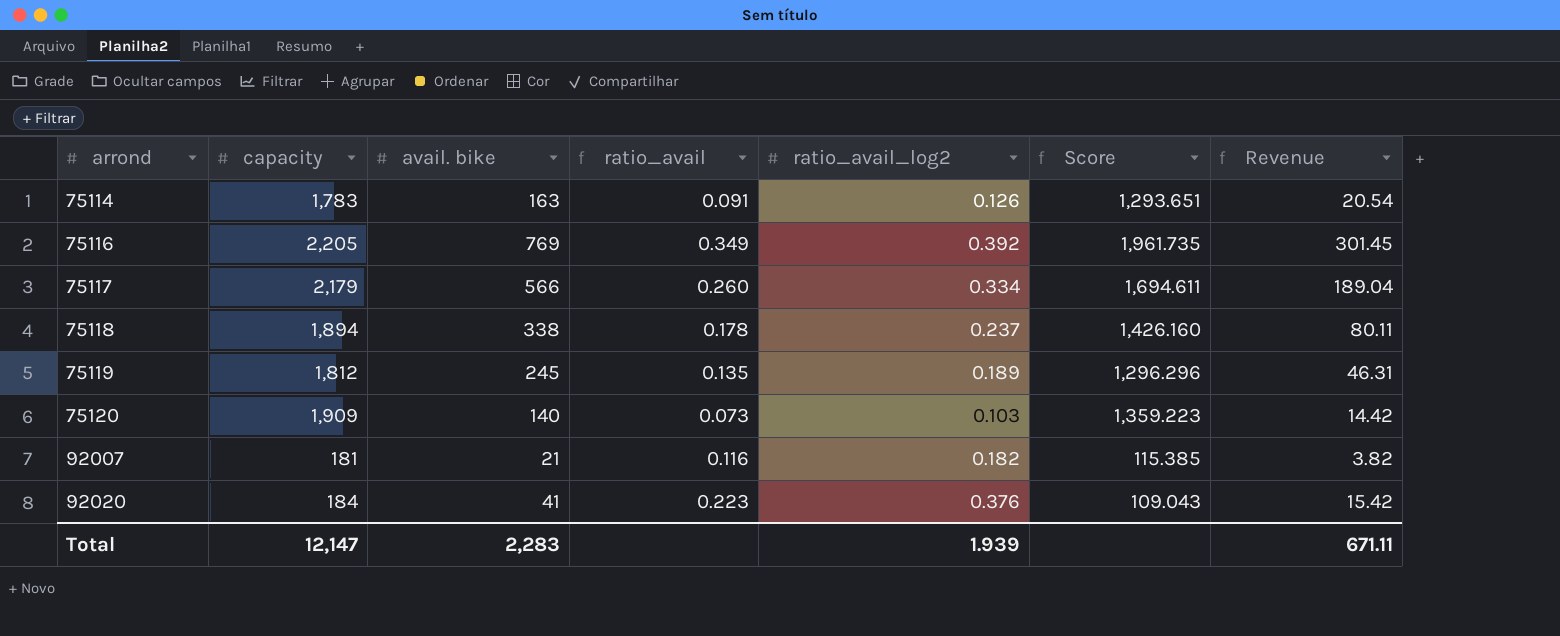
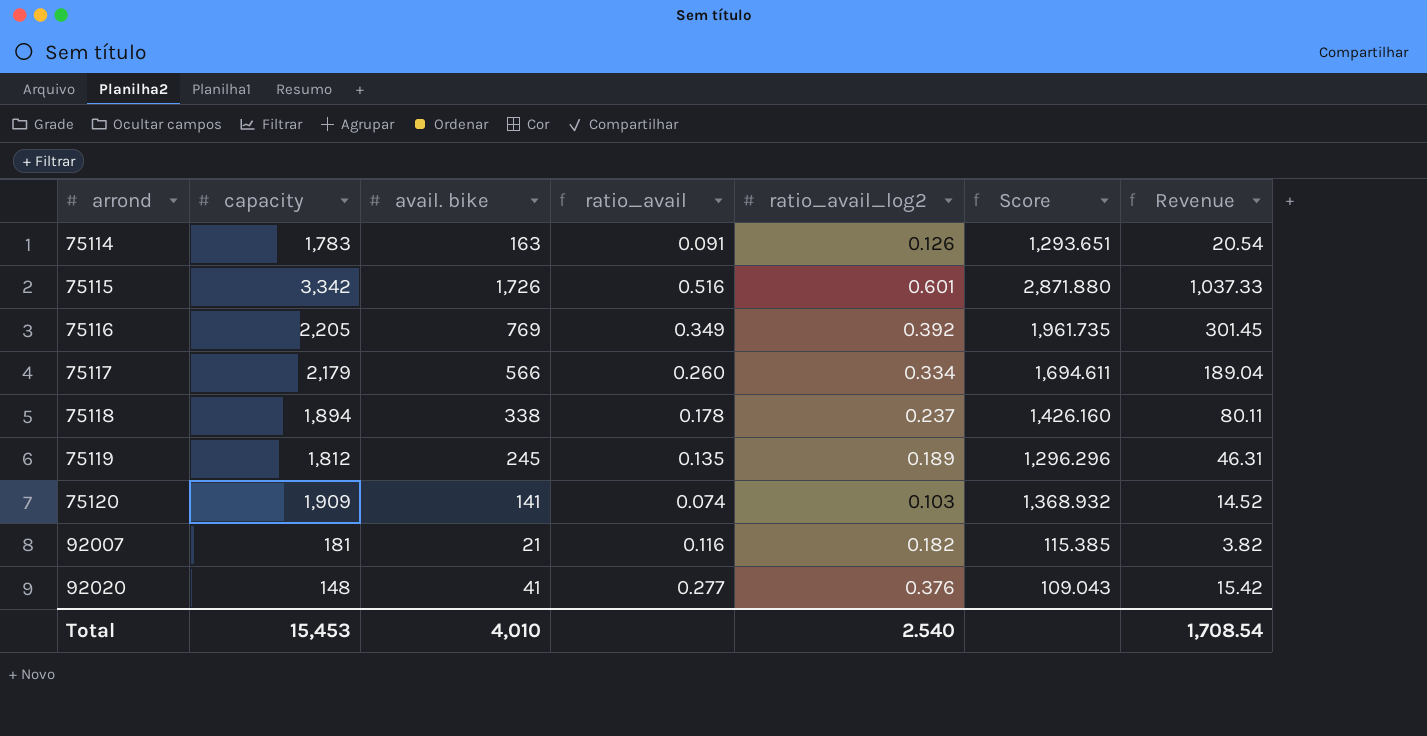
row 75115: none -> 3,342 | 1,726 | 0.516 | 0.601 | 2,871.880 | 1,037.33
75120 | avail. bike: 140 -> 141
75120 | ratio_avail: 0.073 -> 0.074
75120 | Score: 1,359.223 -> 1,368.932
75120 | Revenue: 14.42 -> 14.52
92020 | capacity: 184 -> 148
92020 | ratio_avail: 0.223 -> 0.277
Total | capacity: 12,147 -> 15,453
Total | avail. bike: 2,283 -> 4,010
Total | ratio_avail_log2: 1.939 -> 2.540
Total | Revenue: 671.11 -> 1,708.54

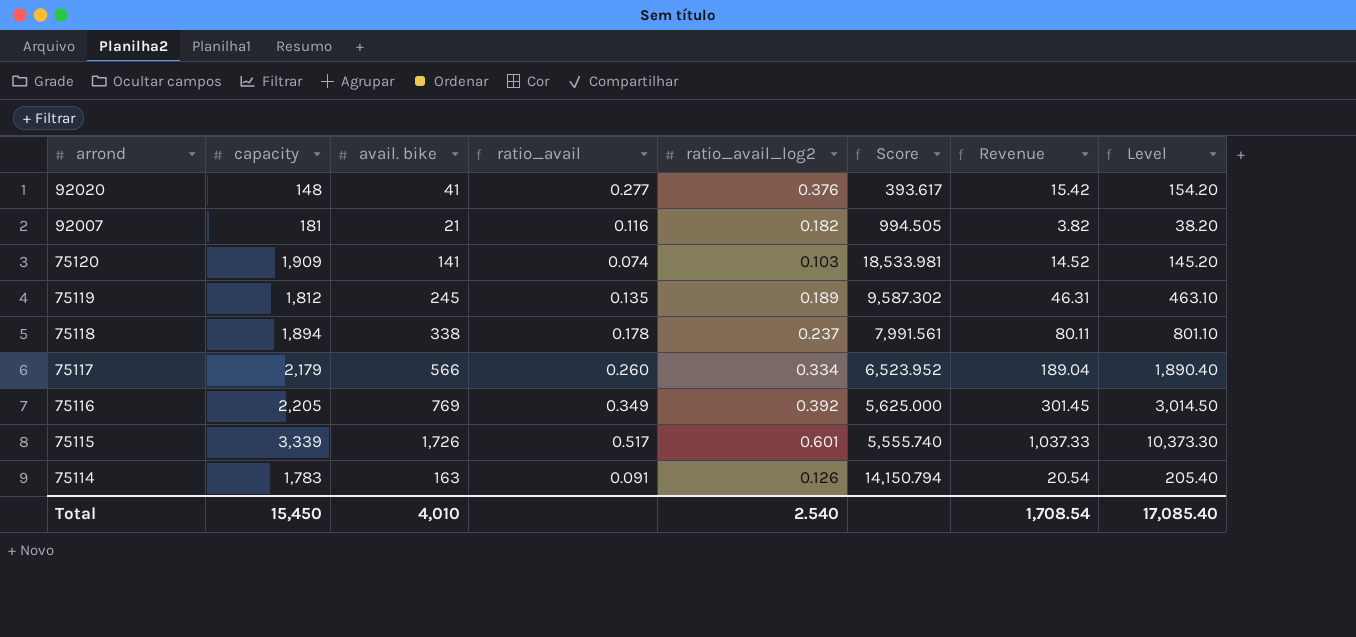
row order: arrond ascending -> arrond descending
column Score | formula: [avail. bike] / [ratio_avail_log2] -> [capacity] / [ratio_avail_log2]
column Level | formula: none -> [Revenue] * 10
75115 | capacity: 3,342 -> 3,339
75115 | ratio_avail: 0.516 -> 0.517
Total | capacity: 15,453 -> 15,450

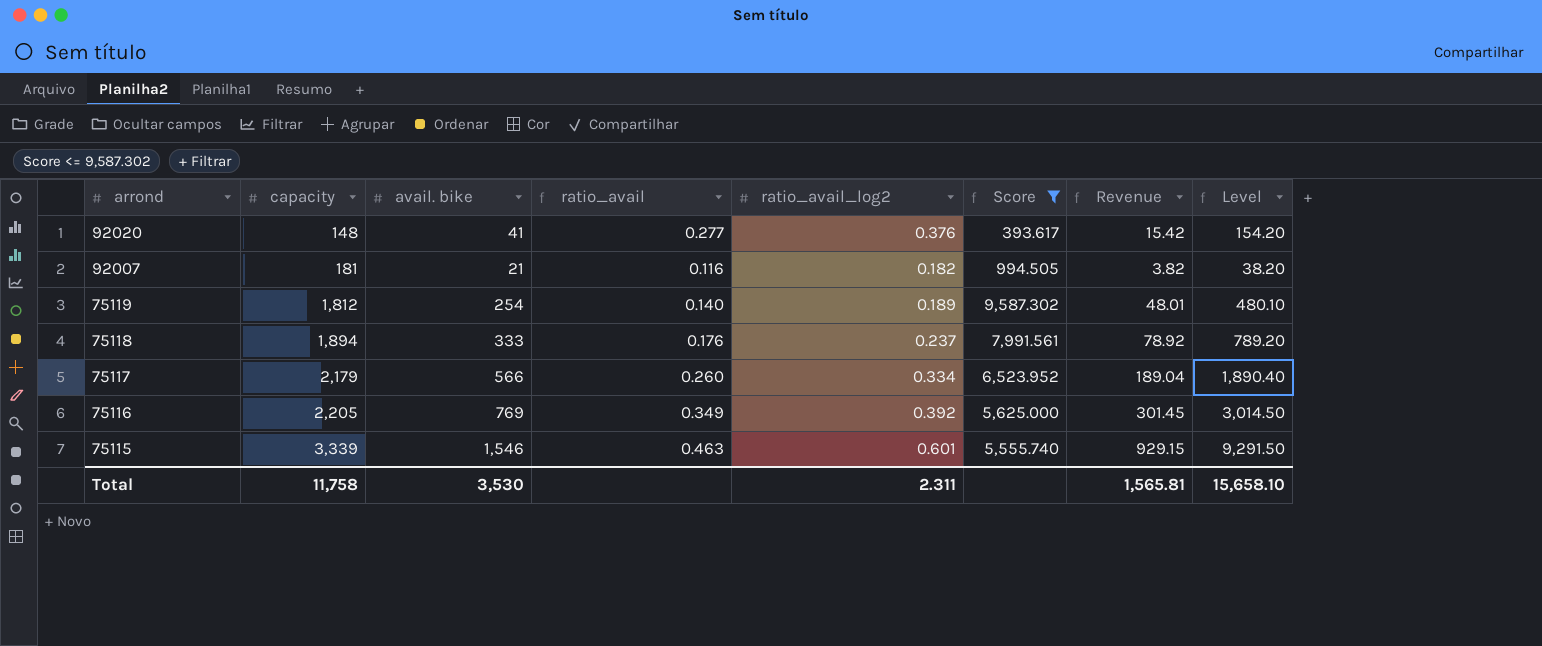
filter: none -> Score <= 9,587.302
75119 | avail. bike: 245 -> 254
75119 | ratio_avail: 0.135 -> 0.140
75119 | Revenue: 46.31 -> 48.01
75119 | Level: 463.10 -> 480.10
75118 | avail. bike: 338 -> 333
75118 | ratio_avail: 0.178 -> 0.176
75118 | Revenue: 80.11 -> 78.92
75118 | Level: 801.10 -> 789.20
75115 | avail. bike: 1,726 -> 1,546
75115 | ratio_avail: 0.517 -> 0.463
75115 | Revenue: 1,037.33 -> 929.15
75115 | Level: 10,373.30 -> 9,291.50
Total | capacity: 15,450 -> 11,758
Total | avail. bike: 4,010 -> 3,530
Total | ratio_avail_log2: 2.540 -> 2.311
Total | Revenue: 1,708.54 -> 1,565.81
Total | Level: 17,085.40 -> 15,658.10

